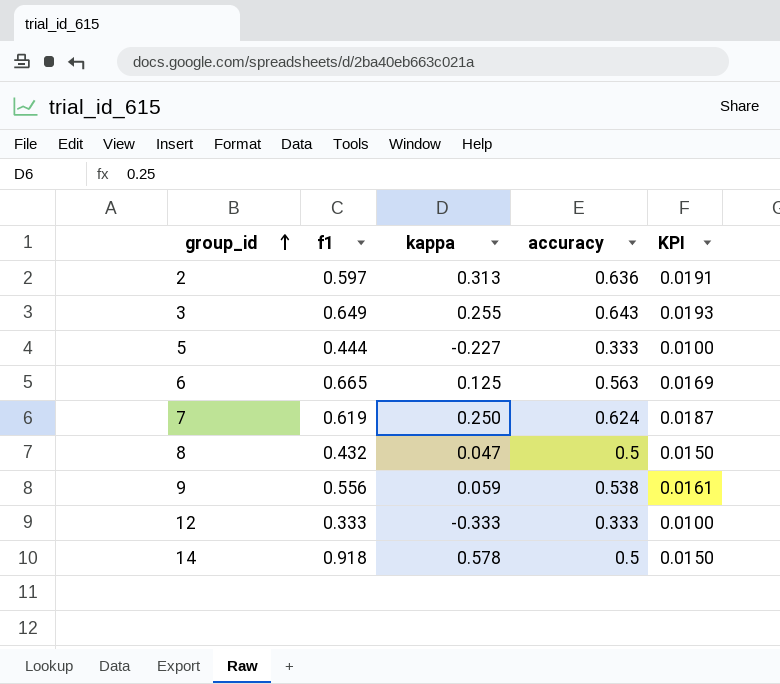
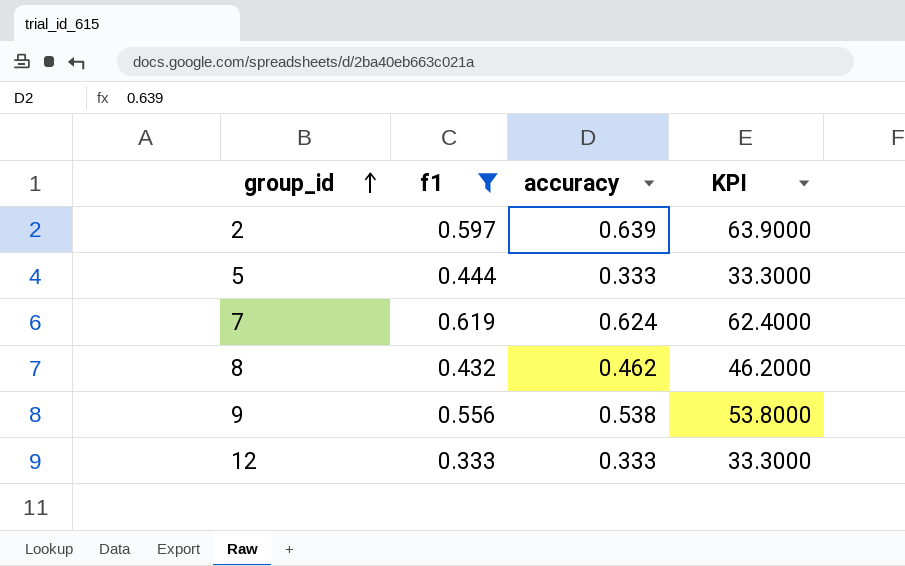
filter: none -> f1 <= 0.619
column kappa | position: 3 -> none
column KPI | formula: [accuracy] * 0.03 -> [accuracy] * 100
2 | accuracy: 0.636 -> 0.639
8 | accuracy: 0.5 -> 0.462

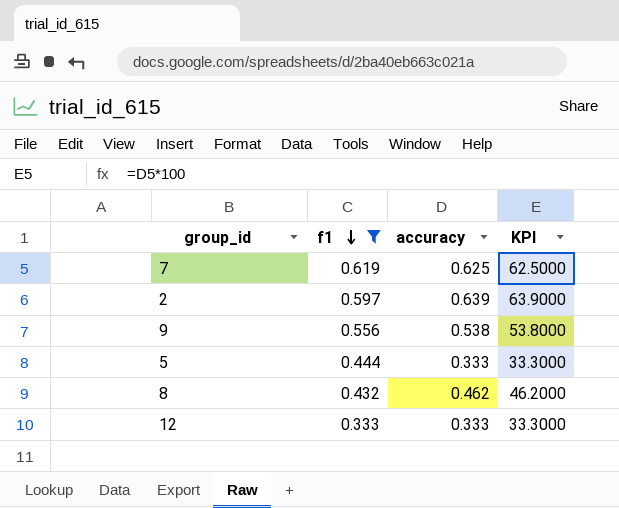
row order: group_id ascending -> f1 descending
7 | accuracy: 0.624 -> 0.625
7 | KPI: 62.4000 -> 62.5000

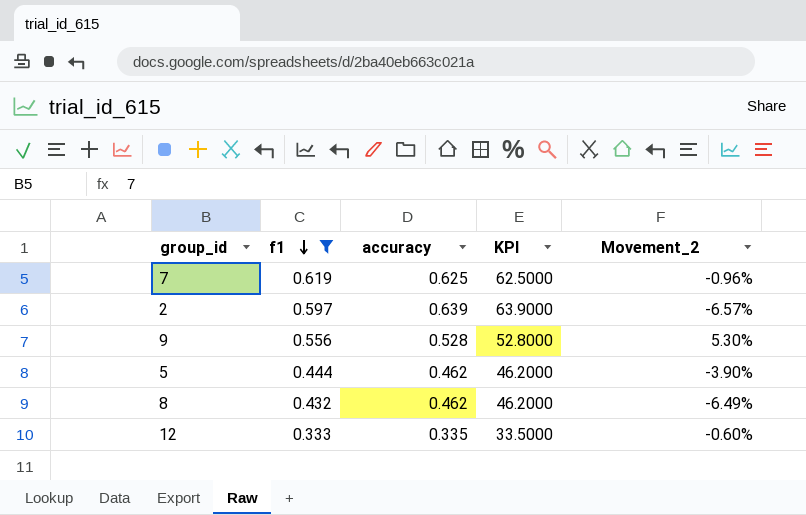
column Movement_2 | formula: none -> ([f1] - [accuracy]) / [accuracy]
9 | accuracy: 0.538 -> 0.528
9 | KPI: 53.8000 -> 52.8000
5 | accuracy: 0.333 -> 0.462
5 | KPI: 33.3000 -> 46.2000
12 | accuracy: 0.333 -> 0.335
12 | KPI: 33.3000 -> 33.5000

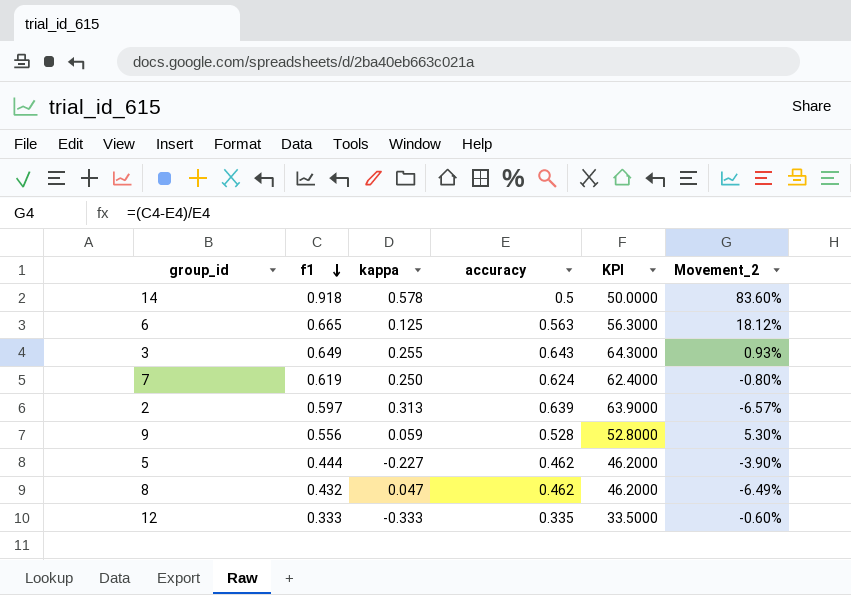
filter: f1 <= 0.619 -> none
column kappa | position: none -> 3
7 | accuracy: 0.625 -> 0.624
7 | KPI: 62.5000 -> 62.4000
7 | Movement_2: -0.96% -> -0.80%

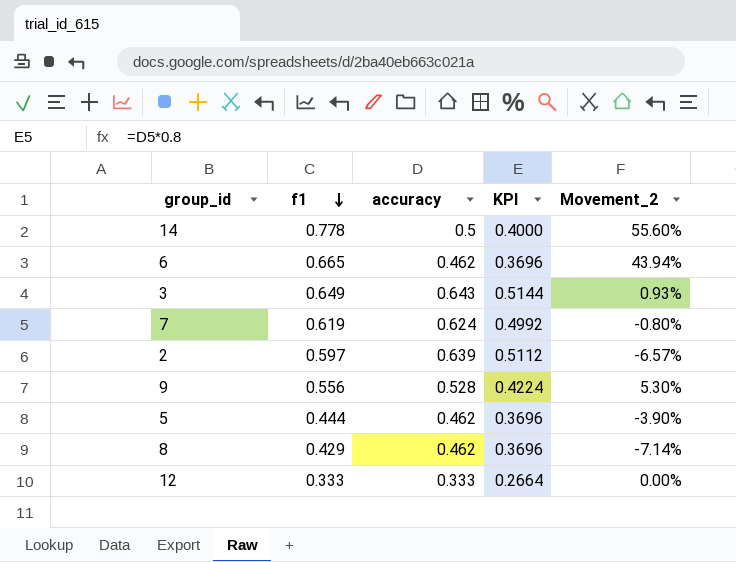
column kappa | position: 3 -> none
column KPI | formula: [accuracy] * 100 -> [accuracy] * 0.8
14 | f1: 0.918 -> 0.778
14 | Movement_2: 83.60% -> 55.60%
6 | accuracy: 0.563 -> 0.462
6 | Movement_2: 18.12% -> 43.94%
8 | f1: 0.432 -> 0.429
8 | Movement_2: -6.49% -> -7.14%
12 | accuracy: 0.335 -> 0.333
12 | Movement_2: -0.60% -> 0.00%

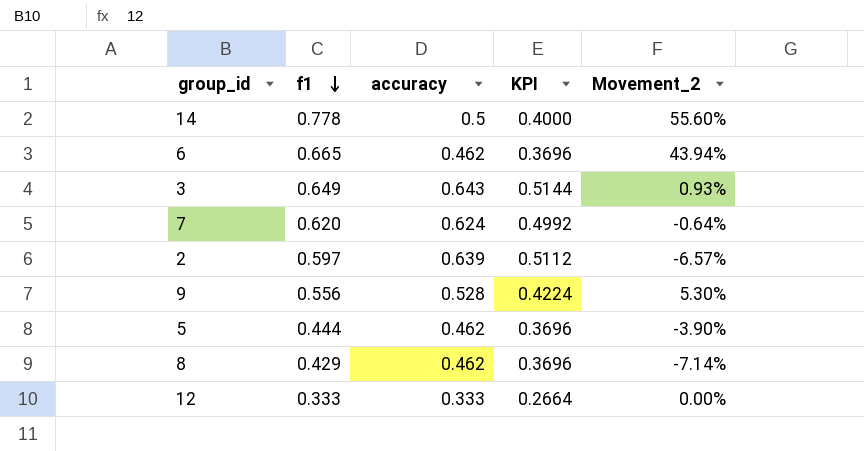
7 | f1: 0.619 -> 0.620
7 | Movement_2: -0.80% -> -0.64%

